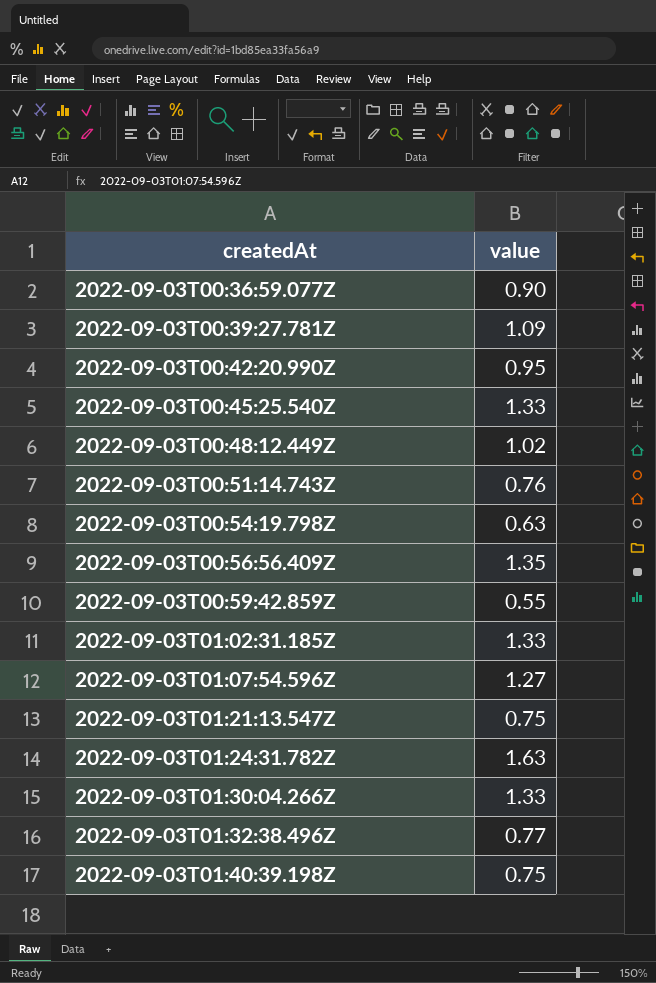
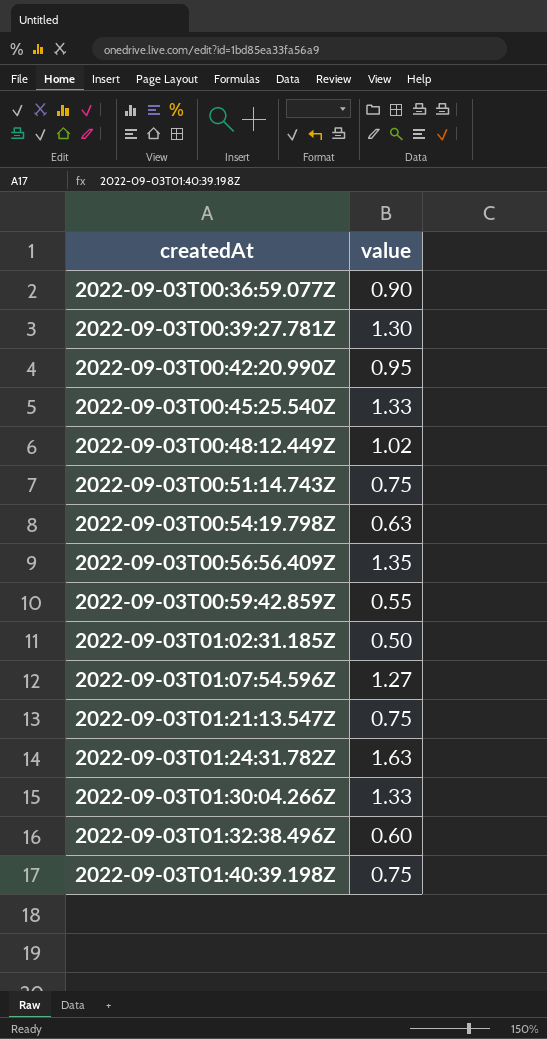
2022-09-03T00:39:27.781Z | value: 1.09 -> 1.30
2022-09-03T00:51:14.743Z | value: 0.76 -> 0.75
2022-09-03T01:02:31.185Z | value: 1.33 -> 0.50
2022-09-03T01:32:38.496Z | value: 0.77 -> 0.60

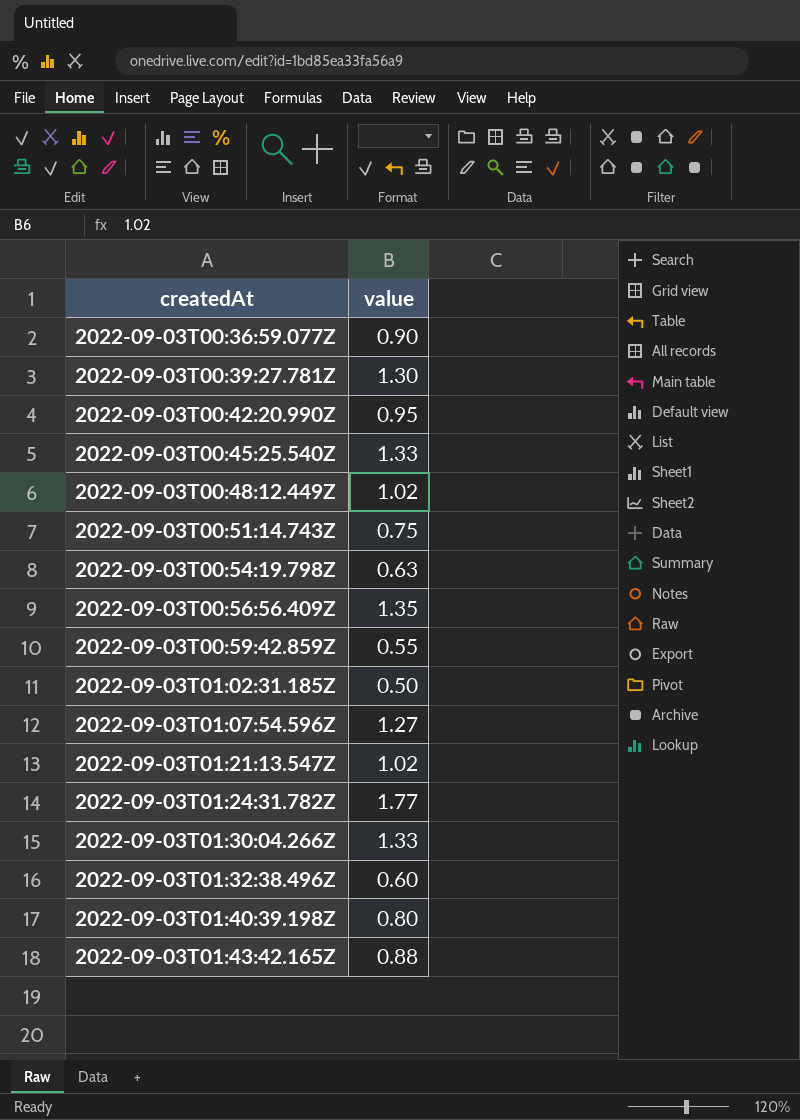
2022-09-03T01:21:13.547Z | value: 0.75 -> 1.02
2022-09-03T01:24:31.782Z | value: 1.63 -> 1.77
2022-09-03T01:40:39.198Z | value: 0.75 -> 0.80
row 2022-09-03T01:43:42.165Z: none -> 0.88

